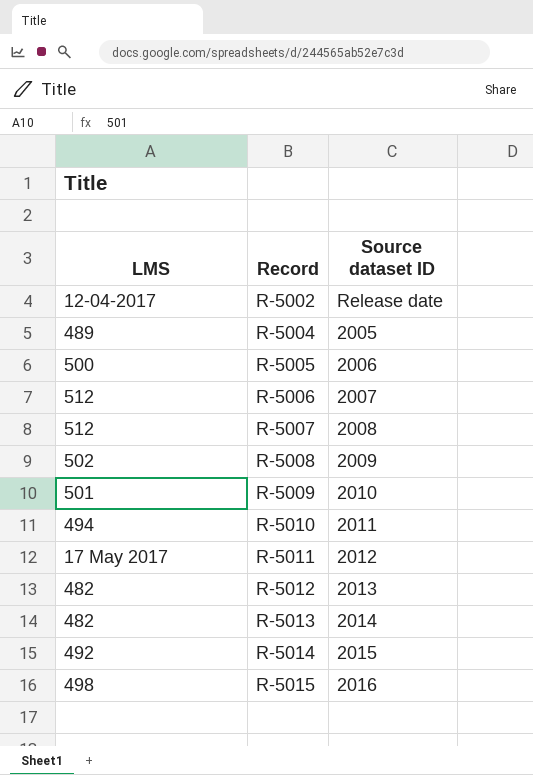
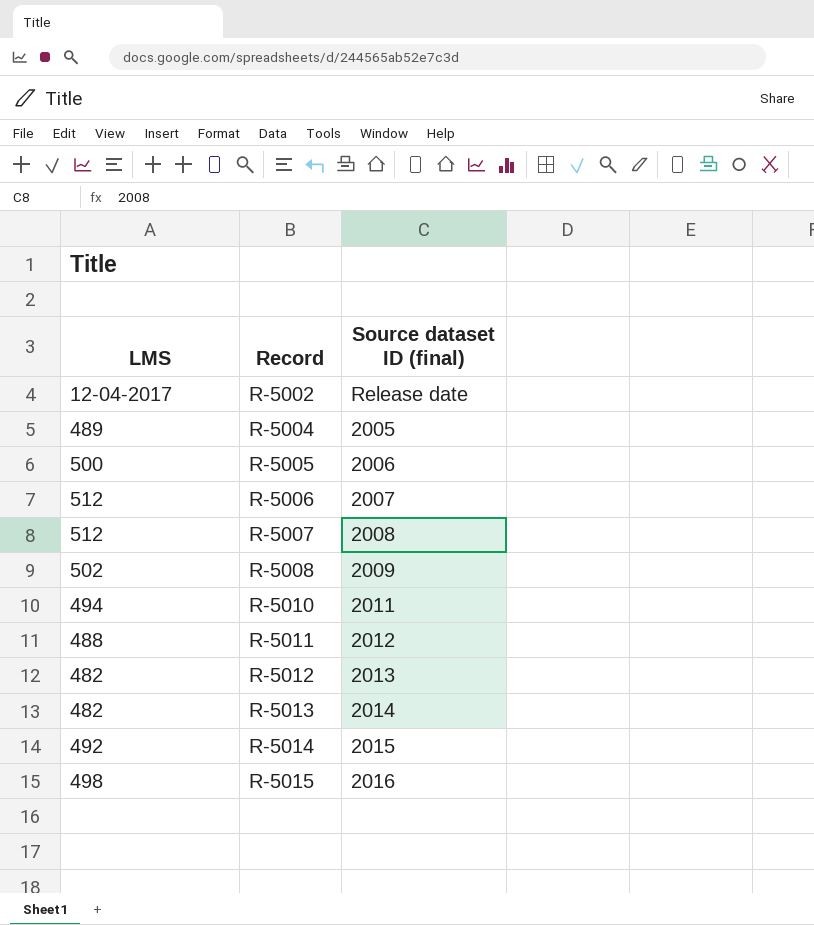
column name: Source dataset ID -> Source dataset ID (final)
row R-5009: 501 | 2010 -> none
R-5011 | LMS: 17 May 2017 -> 488

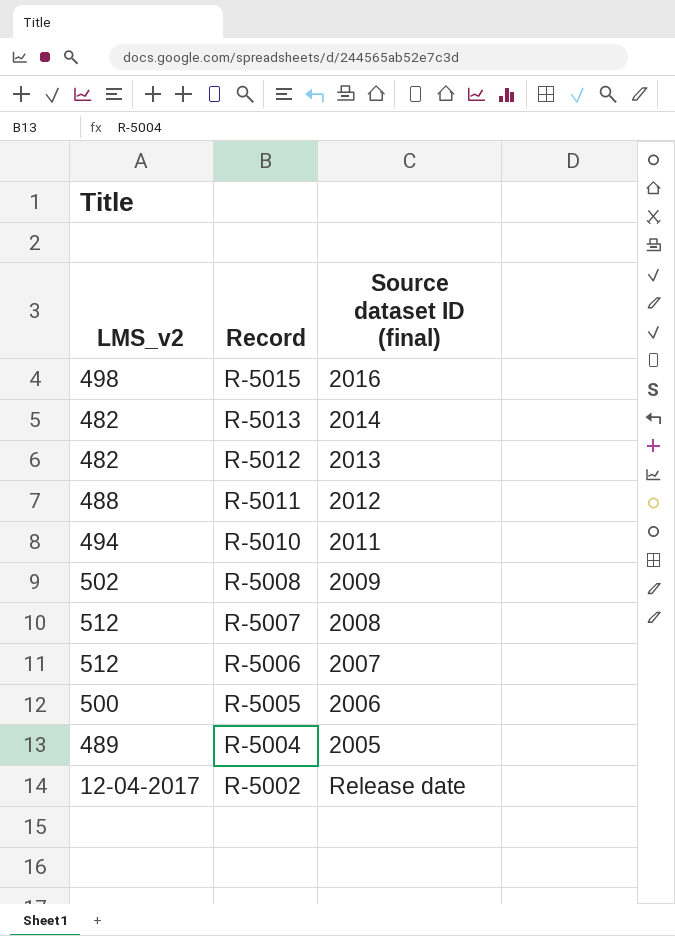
row order: Record ascending -> Record descending
column name: LMS -> LMS_v2
row R-5014: 492 | 2015 -> none

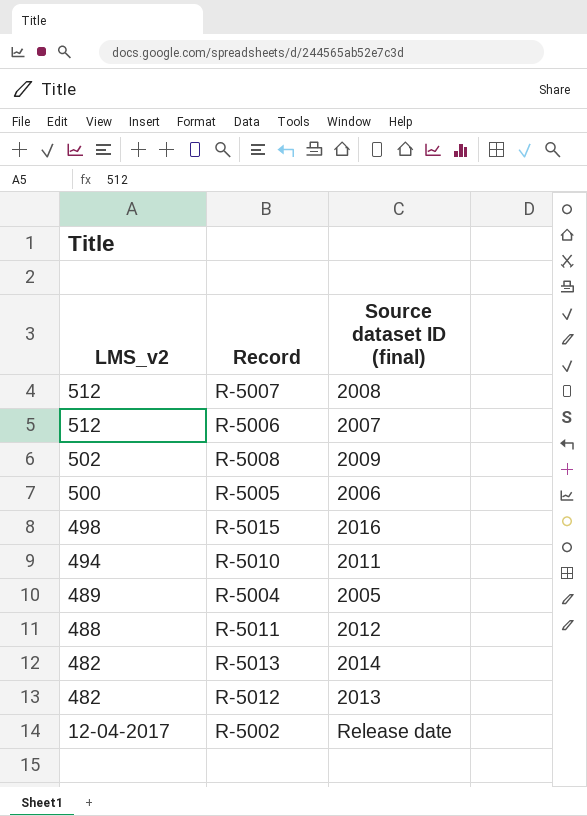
row order: Record descending -> LMS_v2 descending

